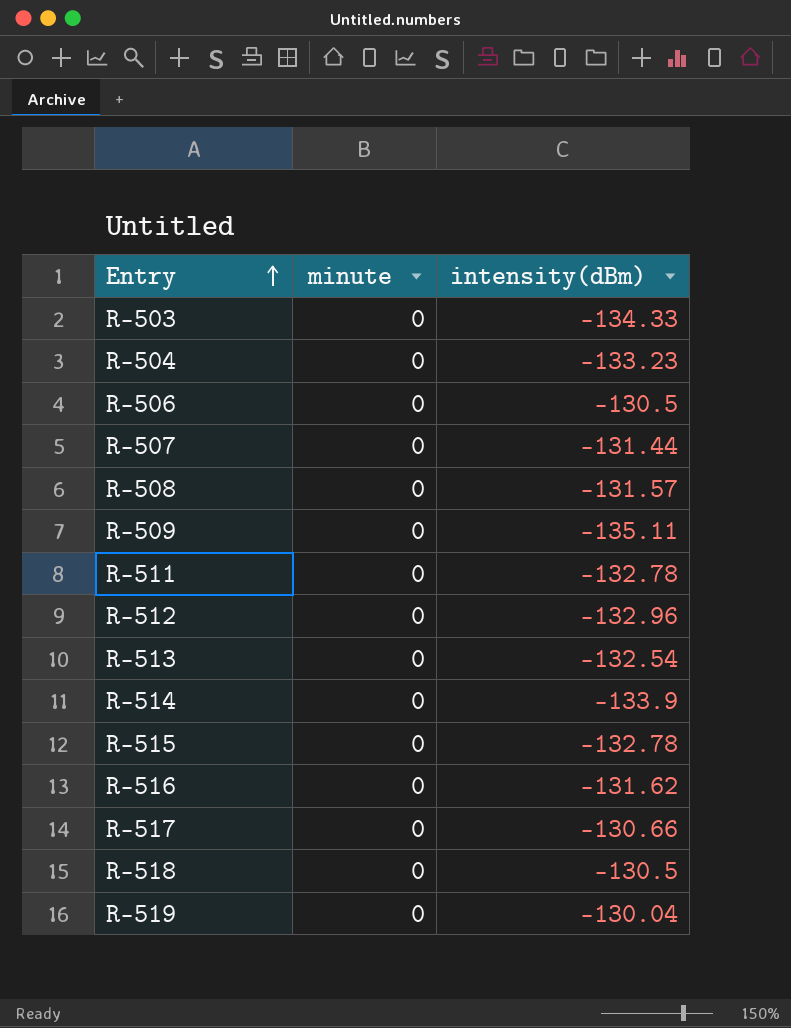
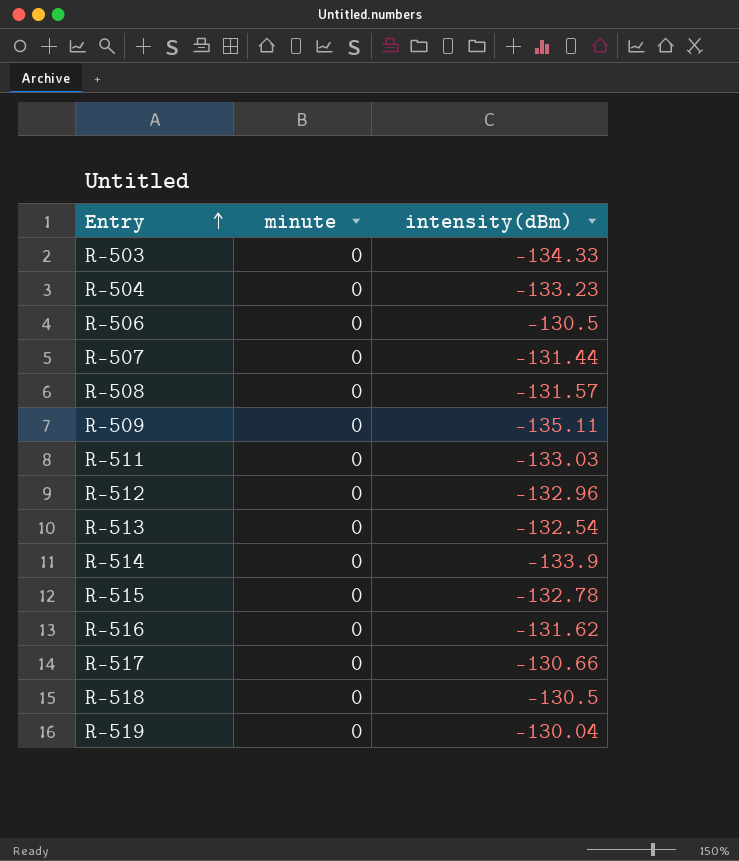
R-511 | intensity(dBm): -132.78 -> -133.03

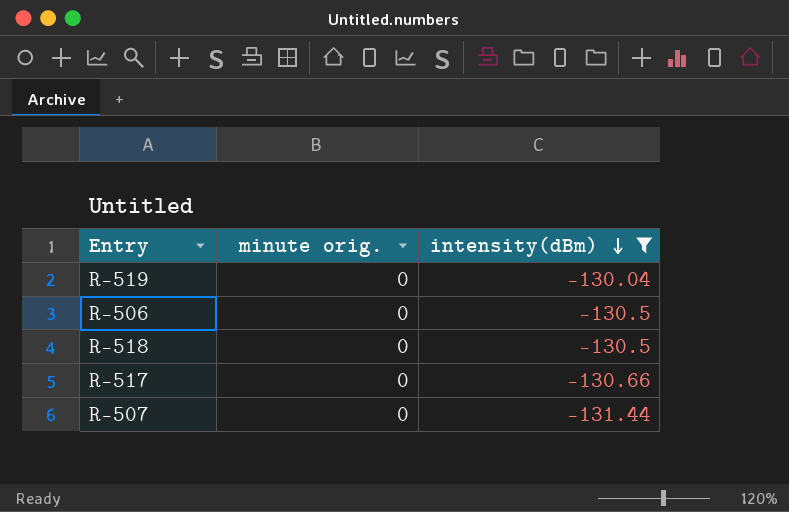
filter: none -> intensity(dBm) >= -131.44
row order: Entry ascending -> intensity(dBm) descending
column name: minute -> minute orig.

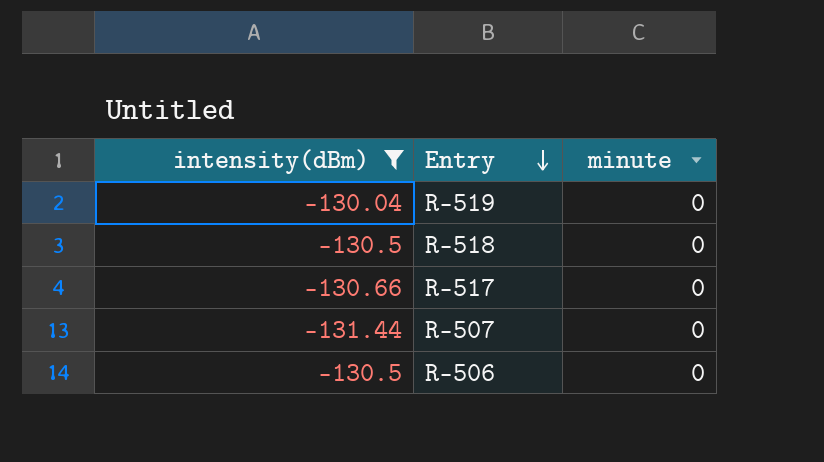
row order: intensity(dBm) descending -> Entry descending
column intensity(dBm) | position: 3 -> 1
column name: minute orig. -> minute

